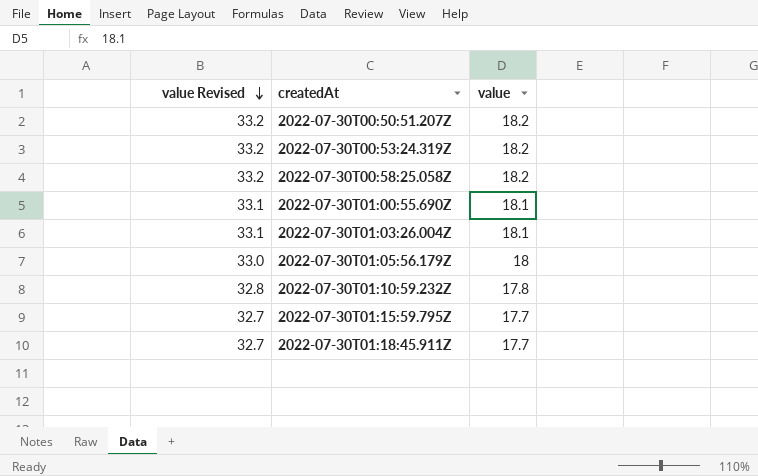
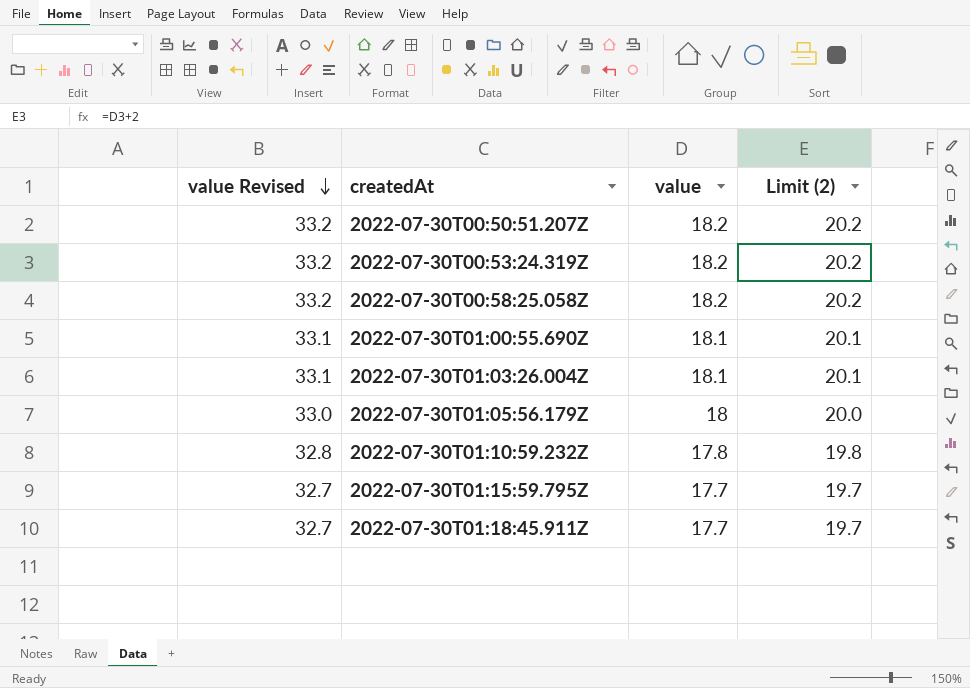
column Limit (2) | formula: none -> [value] + 2

